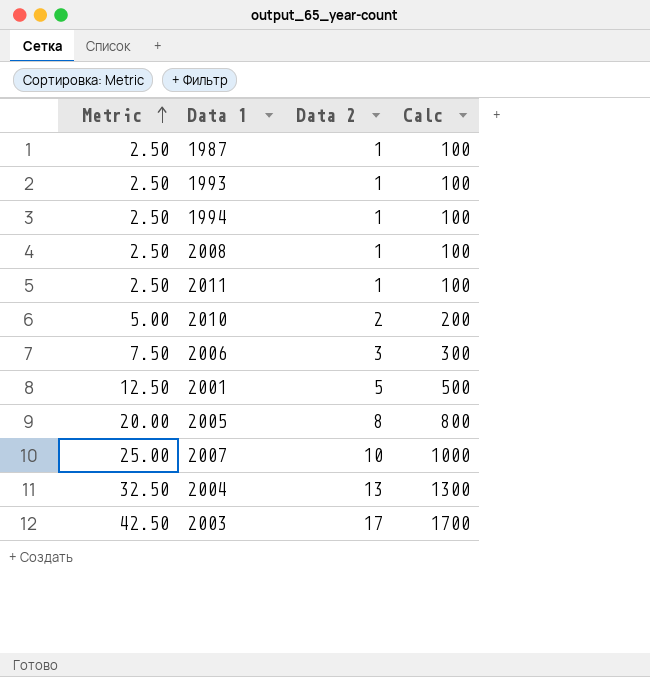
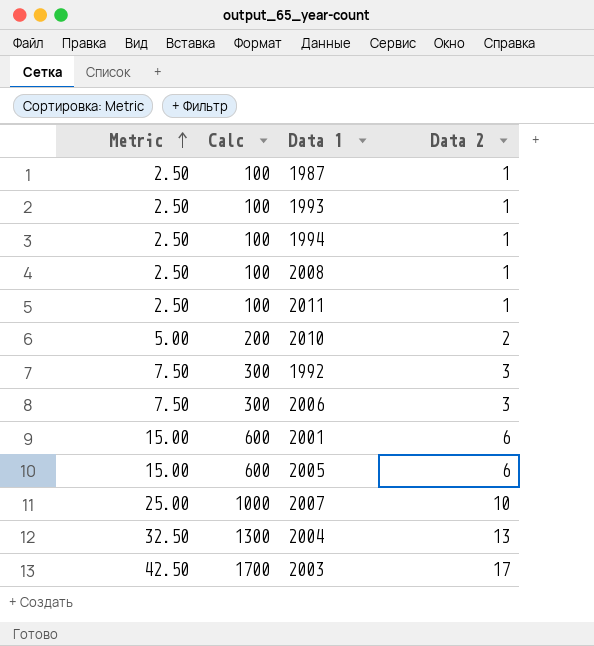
column Calc | position: 4 -> 2
row 1992: none -> 7.50 | 300 | 3
2001 | Metric: 12.50 -> 15.00
2001 | Calc: 500 -> 600
2001 | Data 2: 5 -> 6
2005 | Metric: 20.00 -> 15.00
2005 | Calc: 800 -> 600
2005 | Data 2: 8 -> 6

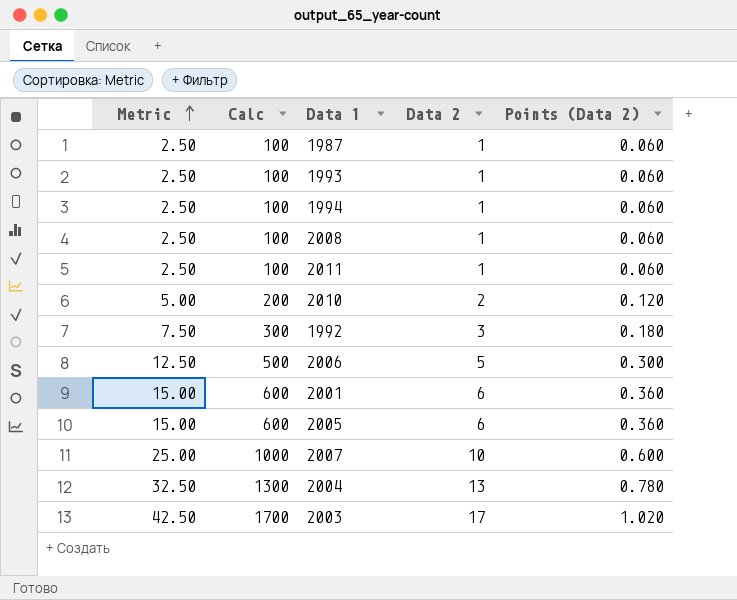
column Points (Data 2) | formula: none -> [Data 2] * 0.06
2006 | Metric: 7.50 -> 12.50
2006 | Calc: 300 -> 500
2006 | Data 2: 3 -> 5

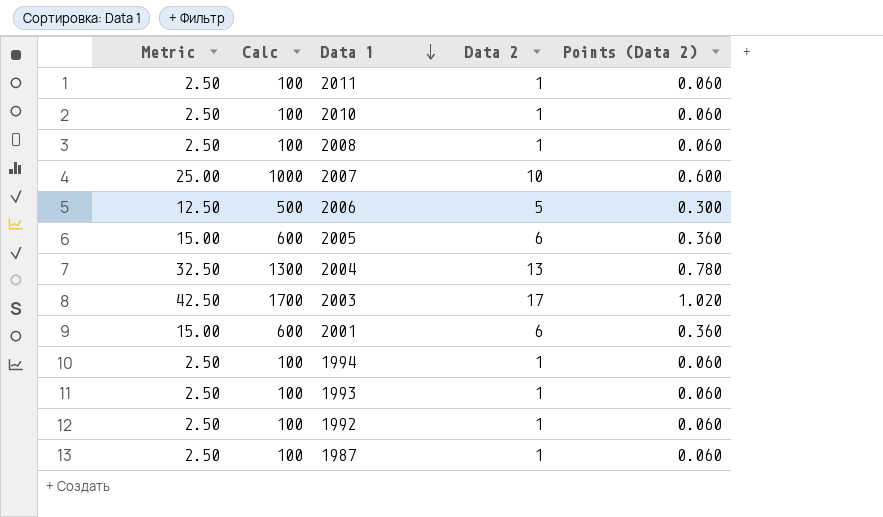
row order: Metric ascending -> Data 1 descending
2010 | Metric: 5.00 -> 2.50
2010 | Calc: 200 -> 100
2010 | Data 2: 2 -> 1
2010 | Points (Data 2): 0.120 -> 0.060
1992 | Metric: 7.50 -> 2.50
1992 | Calc: 300 -> 100
1992 | Data 2: 3 -> 1
1992 | Points (Data 2): 0.180 -> 0.060

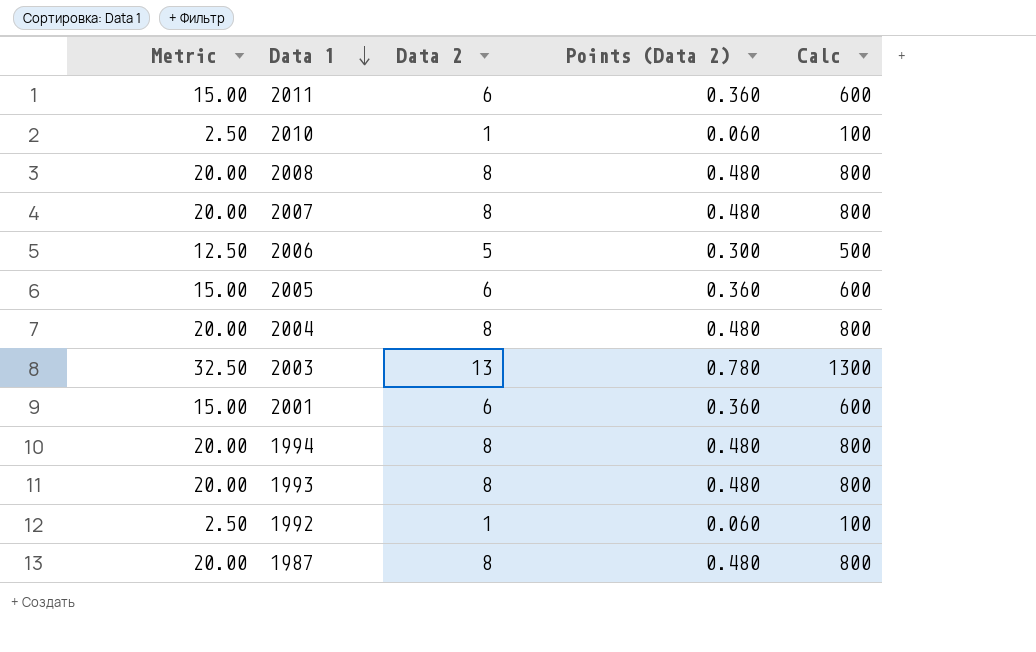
column Calc | position: 2 -> 5
2011 | Metric: 2.50 -> 15.00
2011 | Data 2: 1 -> 6
2011 | Points (Data 2): 0.060 -> 0.360
2011 | Calc: 100 -> 600
2008 | Metric: 2.50 -> 20.00
2008 | Data 2: 1 -> 8
2008 | Points (Data 2): 0.060 -> 0.480
2008 | Calc: 100 -> 800
2007 | Metric: 25.00 -> 20.00
2007 | Data 2: 10 -> 8
2007 | Points (Data 2): 0.600 -> 0.480
2007 | Calc: 1000 -> 800
2004 | Metric: 32.50 -> 20.00
2004 | Data 2: 13 -> 8
2004 | Points (Data 2): 0.780 -> 0.480
2004 | Calc: 1300 -> 800
2003 | Metric: 42.50 -> 32.50
2003 | Data 2: 17 -> 13
2003 | Points (Data 2): 1.020 -> 0.780
2003 | Calc: 1700 -> 1300
1994 | Metric: 2.50 -> 20.00
1994 | Data 2: 1 -> 8
1994 | Points (Data 2): 0.060 -> 0.480
1994 | Calc: 100 -> 800
1993 | Metric: 2.50 -> 20.00
1993 | Data 2: 1 -> 8
1993 | Points (Data 2): 0.060 -> 0.480
1993 | Calc: 100 -> 800
1987 | Metric: 2.50 -> 20.00
1987 | Data 2: 1 -> 8
1987 | Points (Data 2): 0.060 -> 0.480
1987 | Calc: 100 -> 800

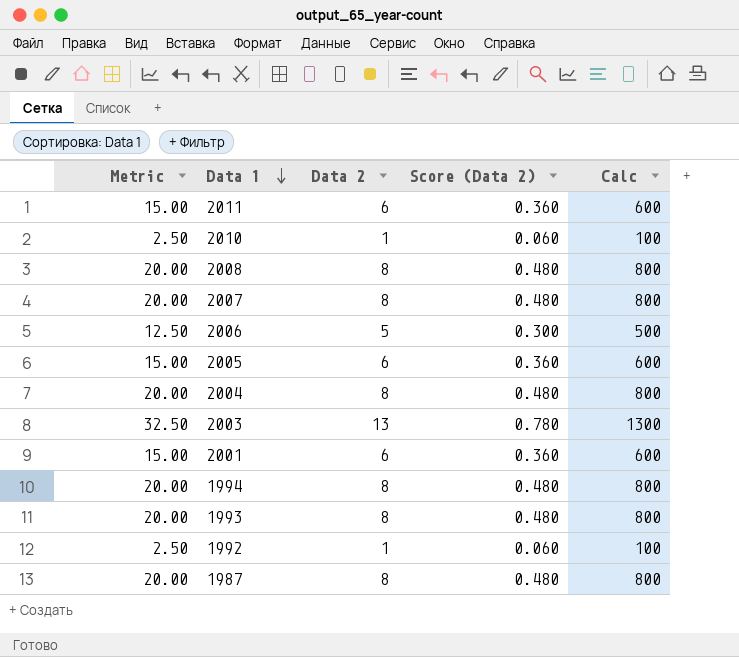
column name: Points (Data 2) -> Score (Data 2)

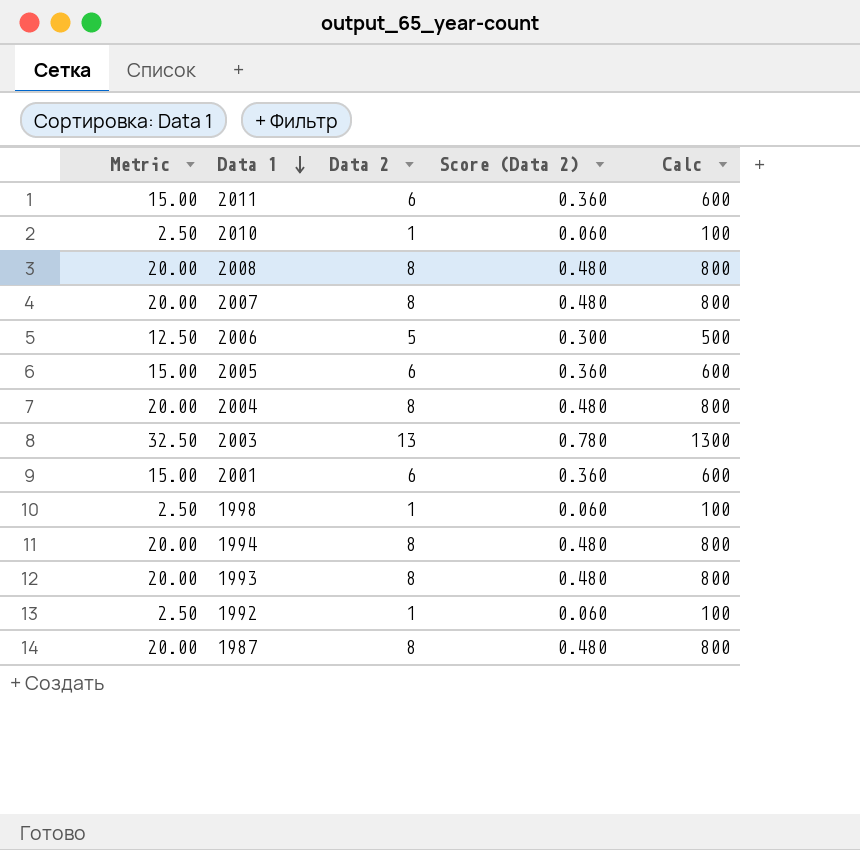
row 1998: none -> 2.50 | 1 | 0.060 | 100

